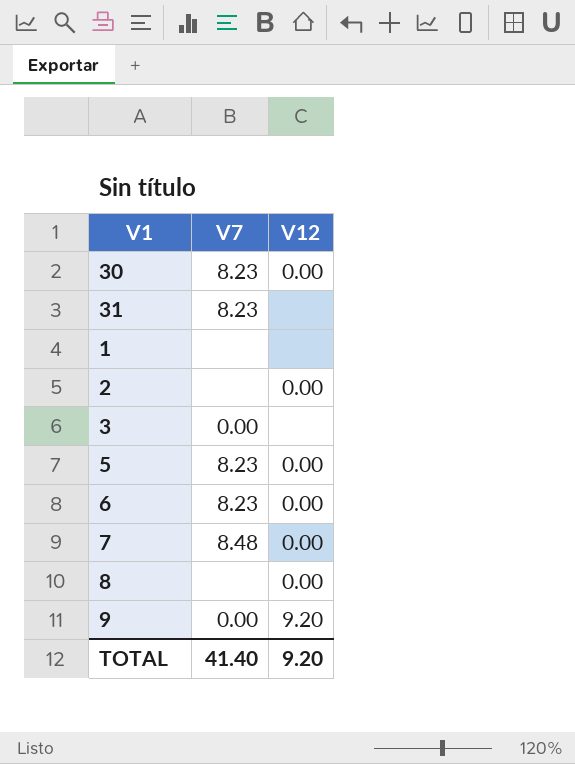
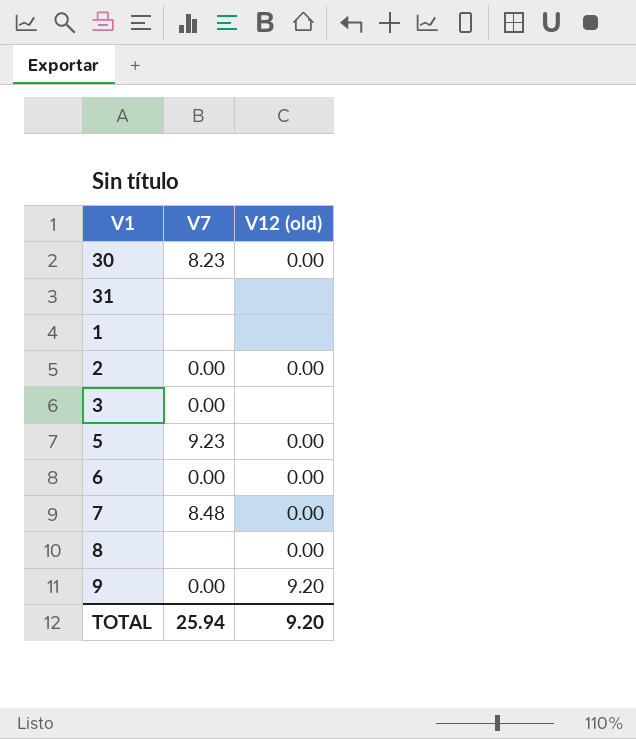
column name: V12 -> V12 (old)
31 | V7: 8.23 -> none
2 | V7: none -> 0.00
5 | V7: 8.23 -> 9.23
6 | V7: 8.23 -> 0.00
TOTAL | V7: 41.40 -> 25.94

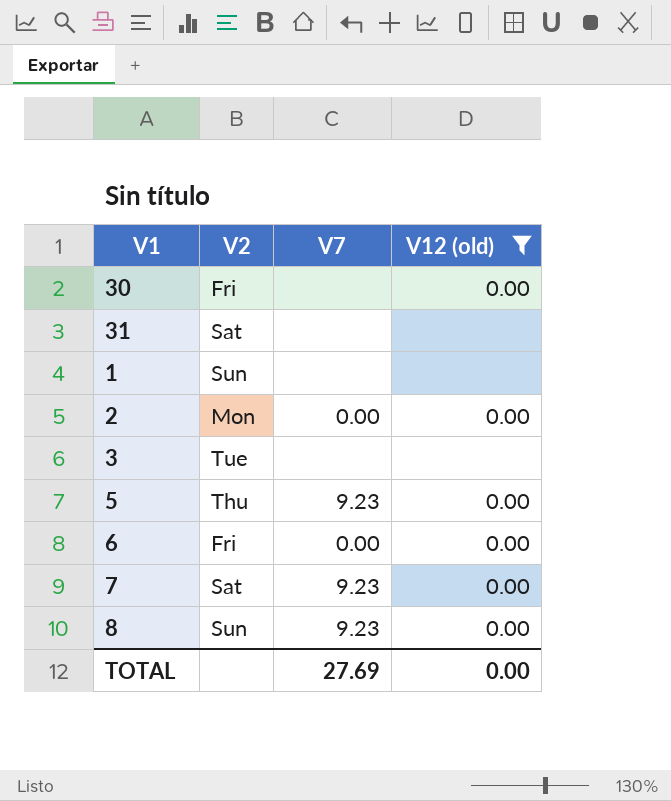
filter: none -> V12 (old) != 9.20
column V2 | position: none -> 2
30 | V7: 8.23 -> none
3 | V7: 0.00 -> none
7 | V7: 8.48 -> 9.23
8 | V7: none -> 9.23
TOTAL | V7: 25.94 -> 27.69
TOTAL | V12 (old): 9.20 -> 0.00

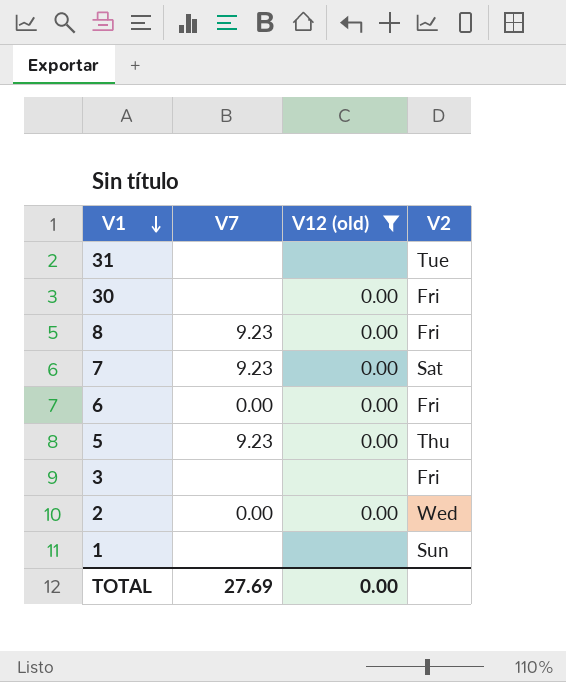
row order: none -> V1 descending
column V2 | position: 2 -> 4
31 | V2: Sat -> Tue
8 | V2: Sun -> Fri
3 | V2: Tue -> Fri
2 | V2: Mon -> Wed

